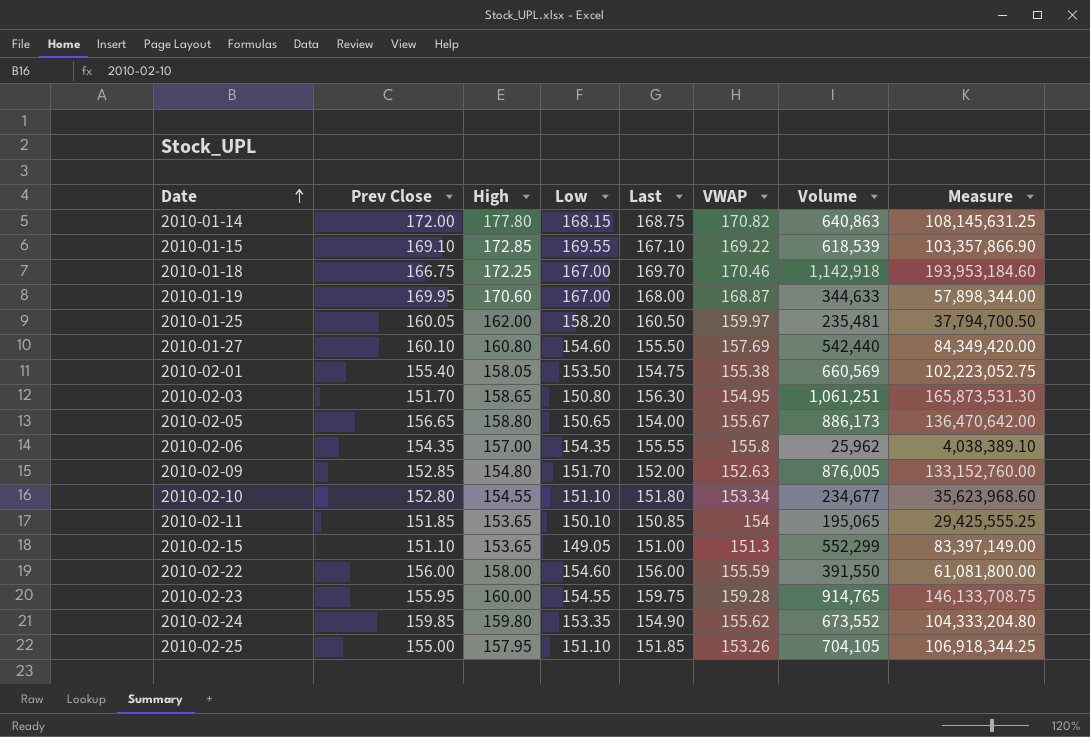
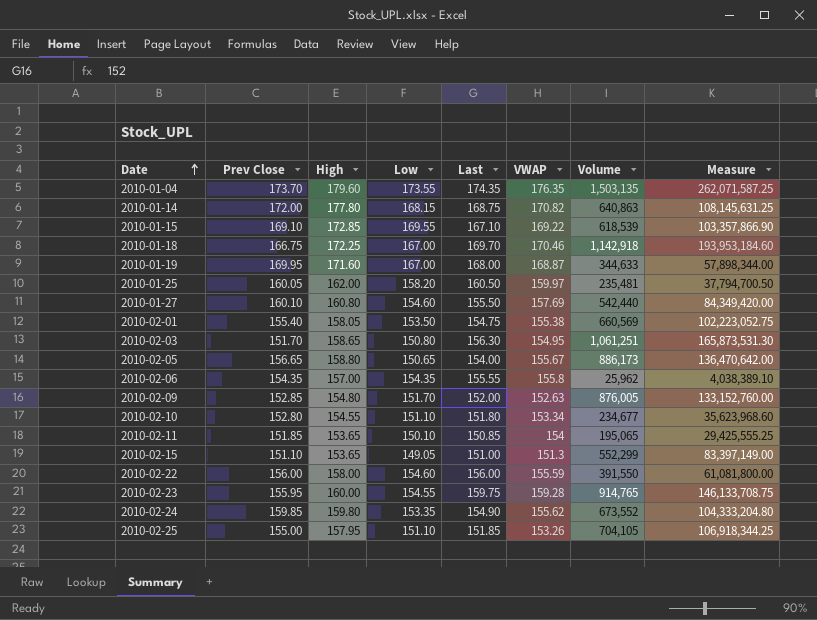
row 2010-01-04: none -> 173.70 | 179.60 | 173.55 | 174.35 | 176.35 | 1,503,135 | 262,071,587.25
2010-01-19 | High: 170.60 -> 171.60

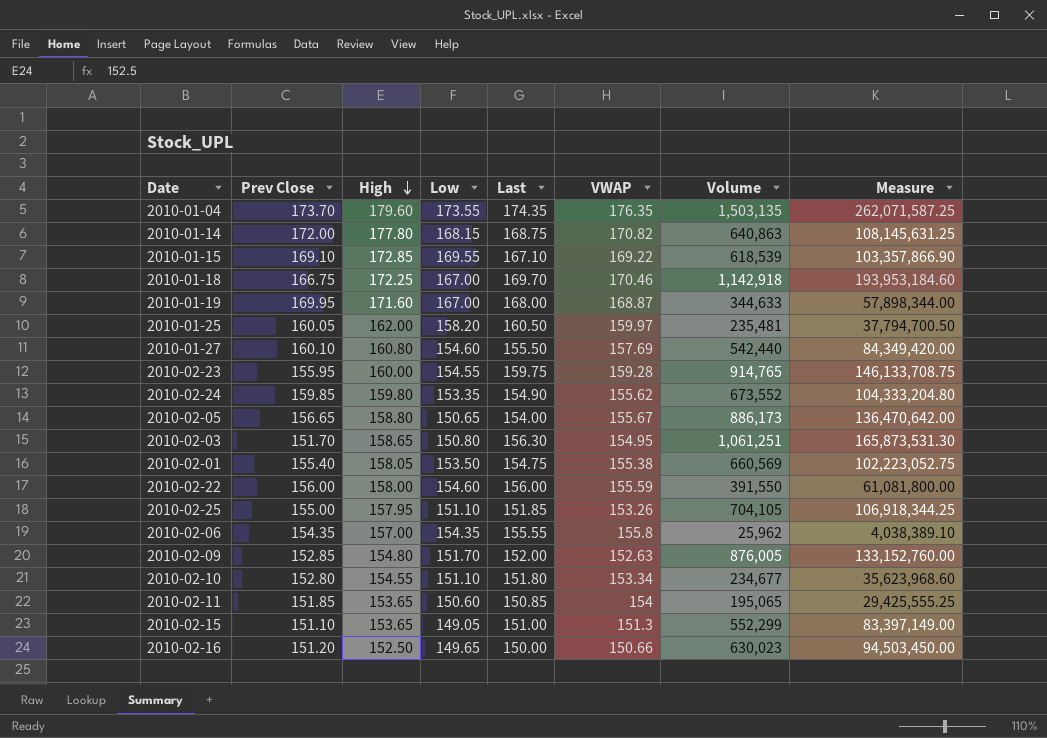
row order: Date ascending -> High descending
2010-02-11 | Low: 150.10 -> 150.60
row 2010-02-16: none -> 151.20 | 152.50 | 149.65 | 150.00 | 150.66 | 630,023 | 94,503,450.00

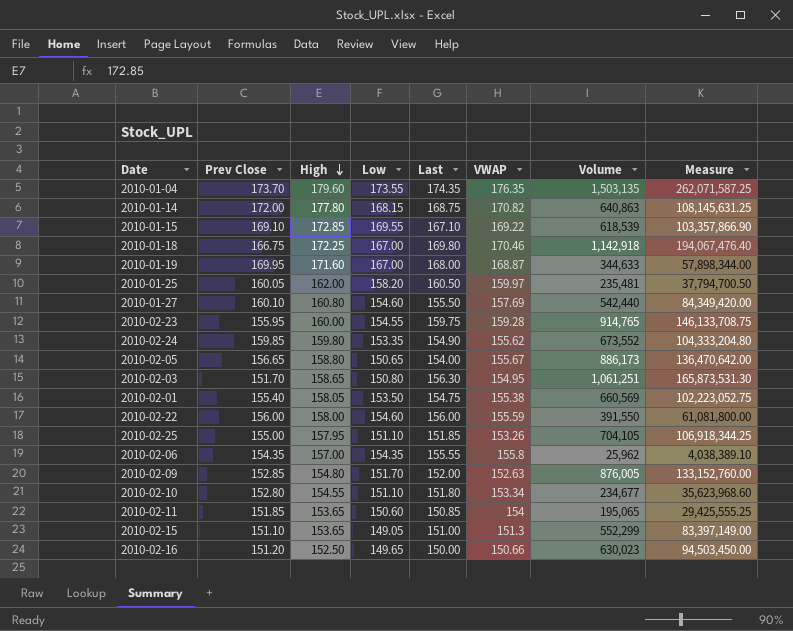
2010-01-18 | Last: 169.70 -> 169.80
2010-01-18 | Measure: 193,953,184.60 -> 194,067,476.40

